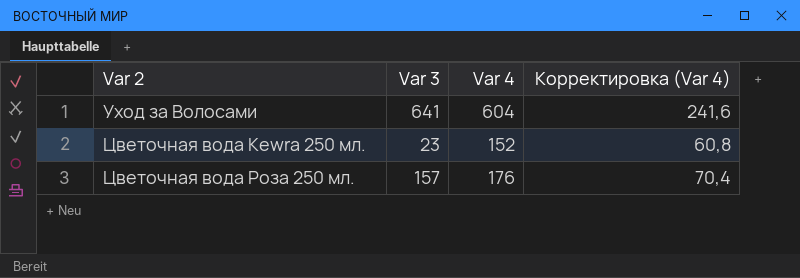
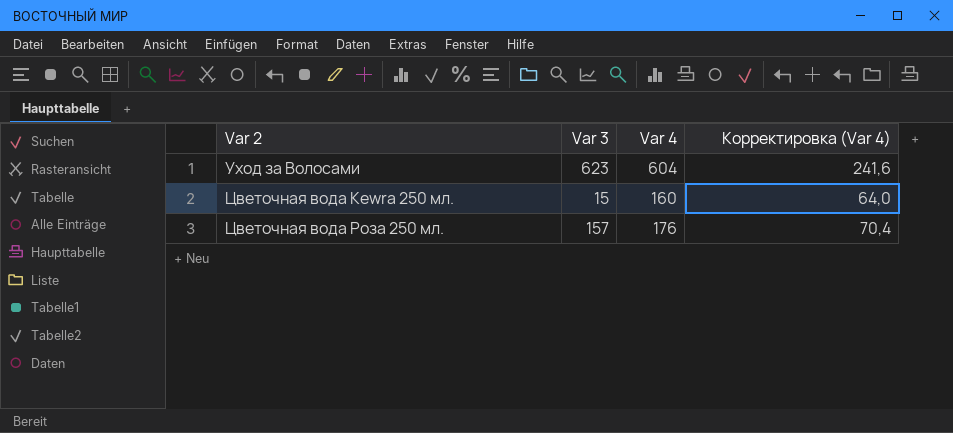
Уход за Волосами | Var 3: 641 -> 623
Цветочная вода Kewra 250 мл. | Var 3: 23 -> 15
Цветочная вода Kewra 250 мл. | Var 4: 152 -> 160
Цветочная вода Kewra 250 мл. | Корректировка (Var 4): 60,8 -> 64,0

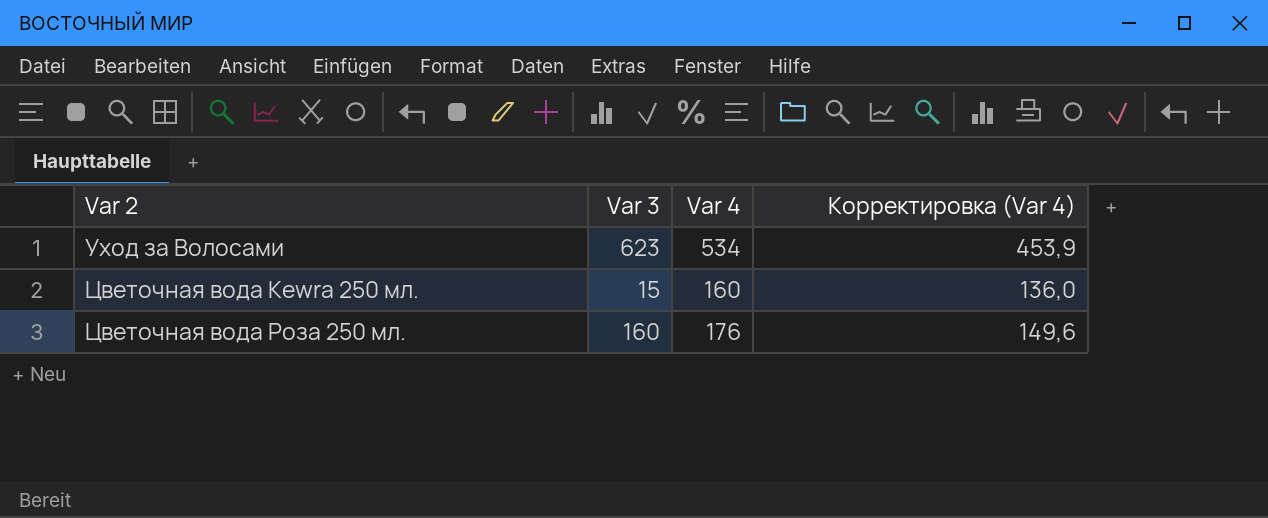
column Корректировка (Var 4) | formula: [Var 4] * 0,4 -> [Var 4] * 0,85
Уход за Волосами | Var 4: 604 -> 534
Цветочная вода Роза 250 мл. | Var 3: 157 -> 160

